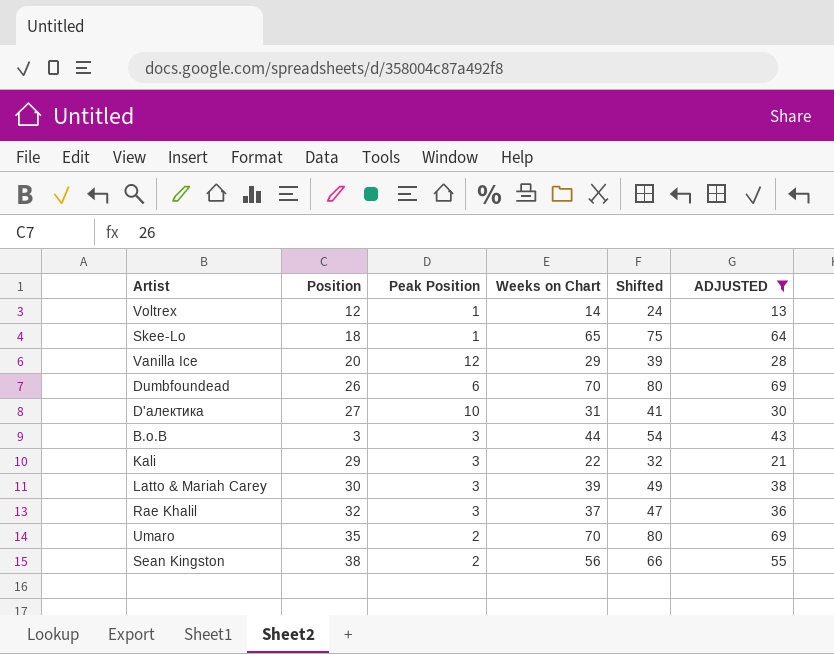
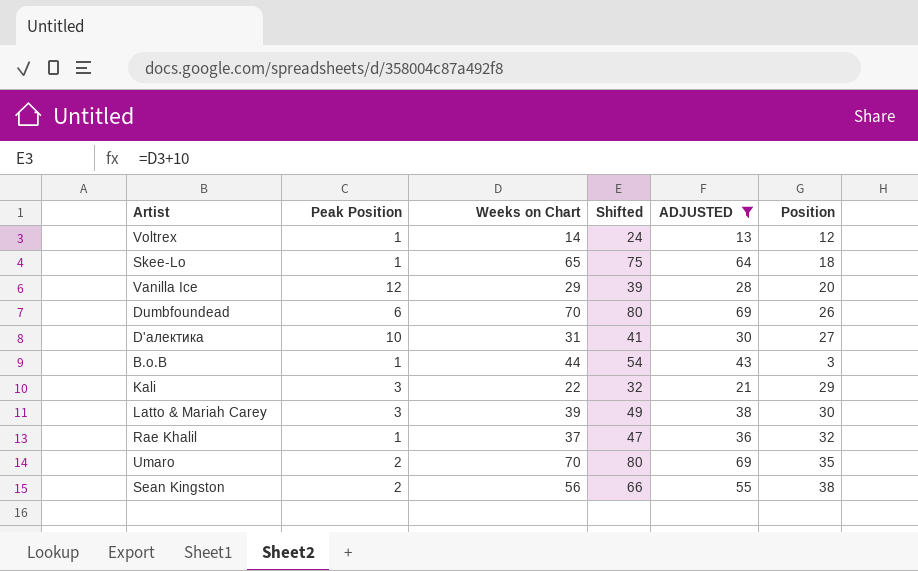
column Position | position: 2 -> 6
B.o.B | Peak Position: 3 -> 1
Rae Khalil | Peak Position: 3 -> 1

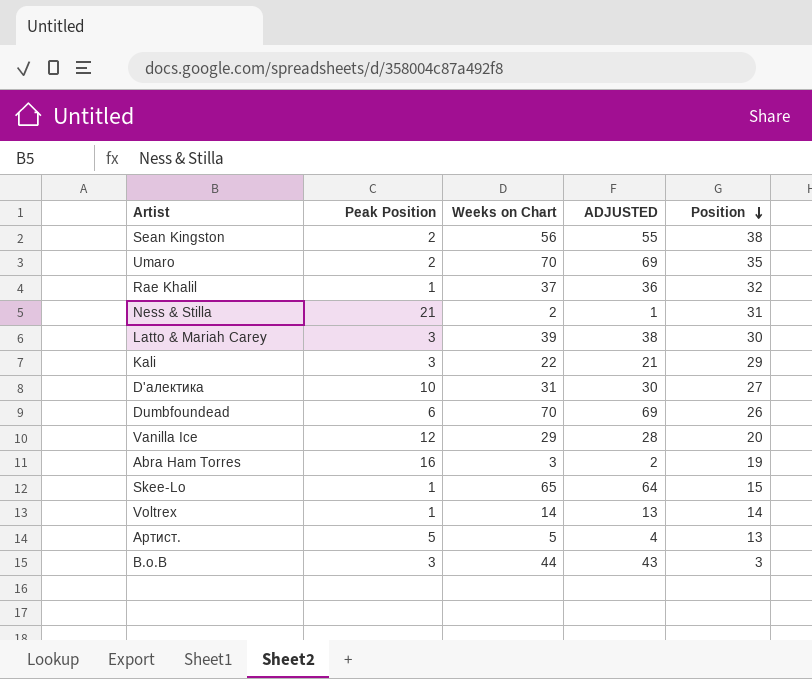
filter: ADJUSTED >= 13 -> none
row order: none -> Position descending
column Shifted | formula: [Weeks on Chart] + 10 -> none
Skee-Lo | Position: 18 -> 15
Voltrex | Position: 12 -> 14
B.o.B | Peak Position: 1 -> 3

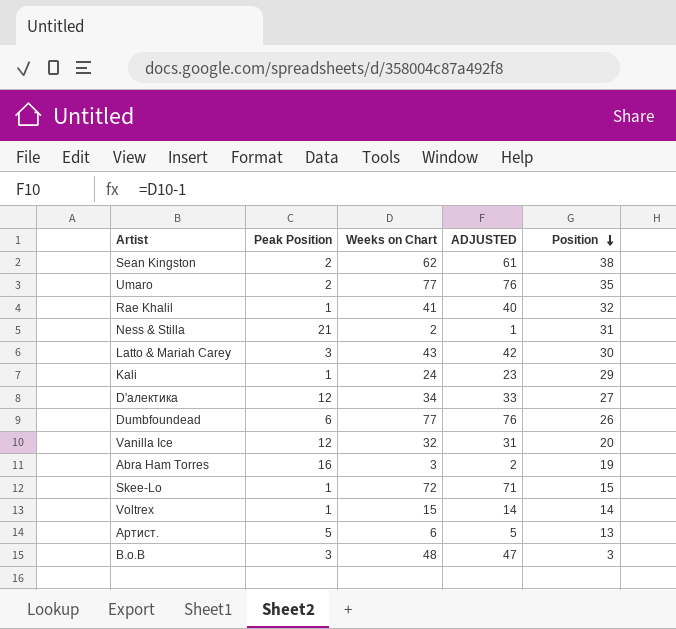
Sean Kingston | Weeks on Chart: 56 -> 62
Sean Kingston | ADJUSTED: 55 -> 61
Umaro | Weeks on Chart: 70 -> 77
Umaro | ADJUSTED: 69 -> 76
Rae Khalil | Weeks on Chart: 37 -> 41
Rae Khalil | ADJUSTED: 36 -> 40
Latto & Mariah Carey | Weeks on Chart: 39 -> 43
Latto & Mariah Carey | ADJUSTED: 38 -> 42
Kali | Peak Position: 3 -> 1
Kali | Weeks on Chart: 22 -> 24
Kali | ADJUSTED: 21 -> 23
D'алектика | Peak Position: 10 -> 12
D'алектика | Weeks on Chart: 31 -> 34
D'алектика | ADJUSTED: 30 -> 33
Dumbfoundead | Weeks on Chart: 70 -> 77
Dumbfoundead | ADJUSTED: 69 -> 76
Vanilla Ice | Weeks on Chart: 29 -> 32
Vanilla Ice | ADJUSTED: 28 -> 31
Skee-Lo | Weeks on Chart: 65 -> 72
Skee-Lo | ADJUSTED: 64 -> 71
Voltrex | Weeks on Chart: 14 -> 15
Voltrex | ADJUSTED: 13 -> 14
Артист. | Weeks on Chart: 5 -> 6
Артист. | ADJUSTED: 4 -> 5
B.o.B | Weeks on Chart: 44 -> 48
B.o.B | ADJUSTED: 43 -> 47

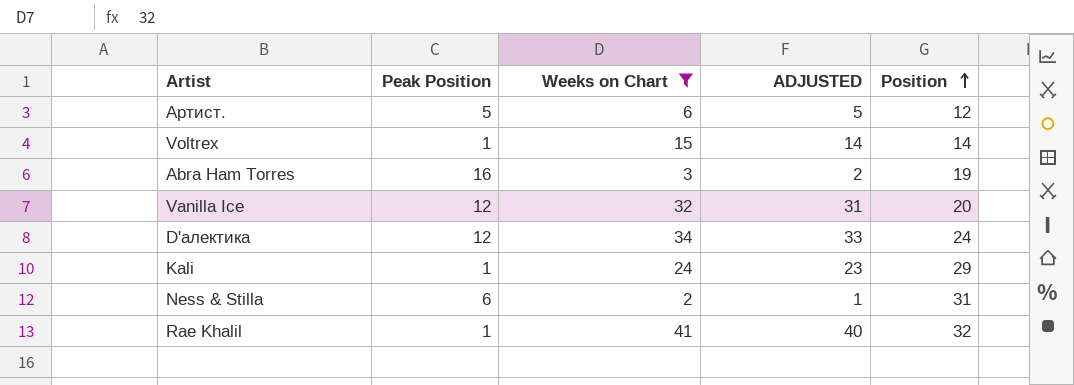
filter: none -> Weeks on Chart <= 41
row order: Position descending -> Position ascending
Артист. | Position: 13 -> 12
D'алектика | Position: 27 -> 24
Ness & Stilla | Peak Position: 21 -> 6

